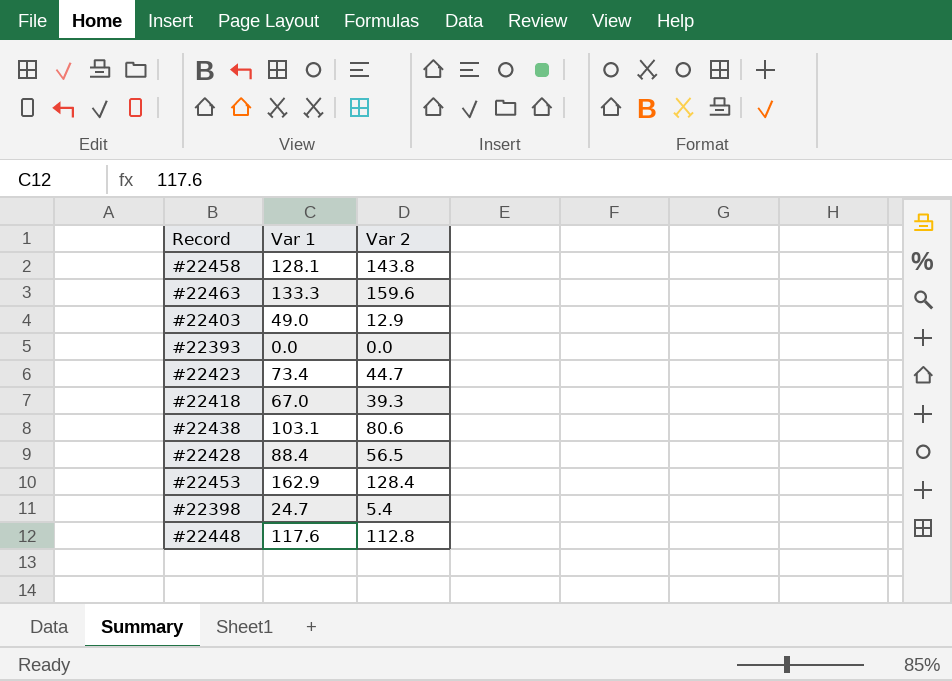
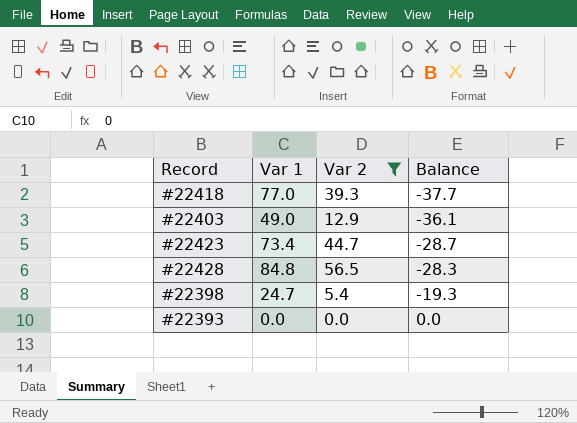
filter: none -> Var 2 <= 56.5
row order: none -> Balance ascending
column Balance | formula: none -> [Var 2] - [Var 1]
#22418 | Var 1: 67.0 -> 77.0
#22428 | Var 1: 88.4 -> 84.8

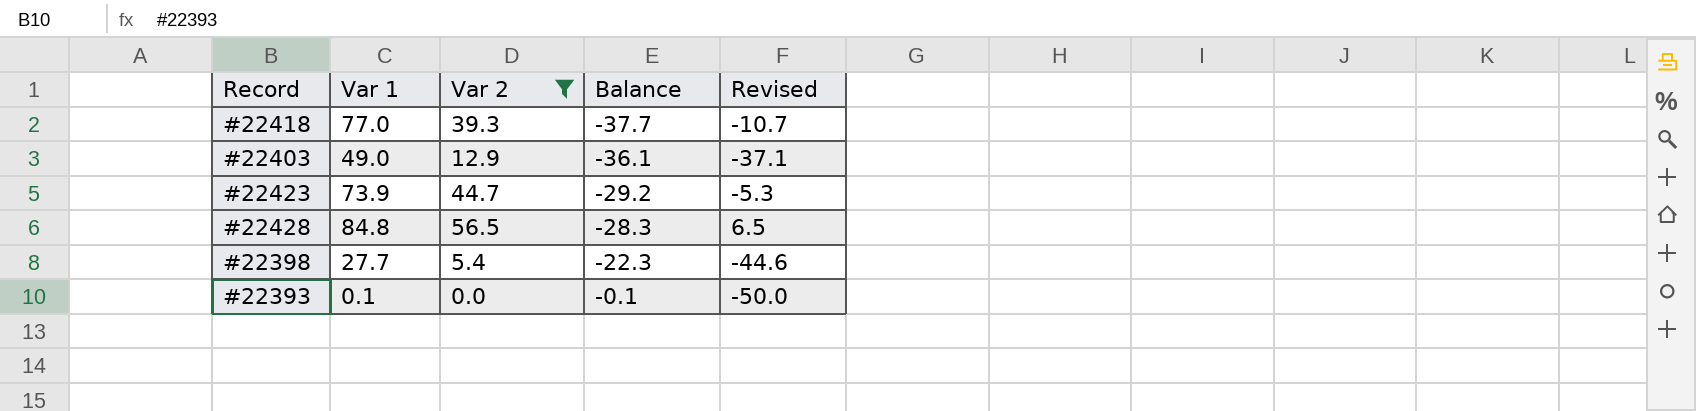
column Revised | formula: none -> [Var 2] - 50
#22423 | Var 1: 73.4 -> 73.9
#22423 | Balance: -28.7 -> -29.2
#22398 | Var 1: 24.7 -> 27.7
#22398 | Balance: -19.3 -> -22.3
#22393 | Var 1: 0.0 -> 0.1
#22393 | Balance: 0.0 -> -0.1

